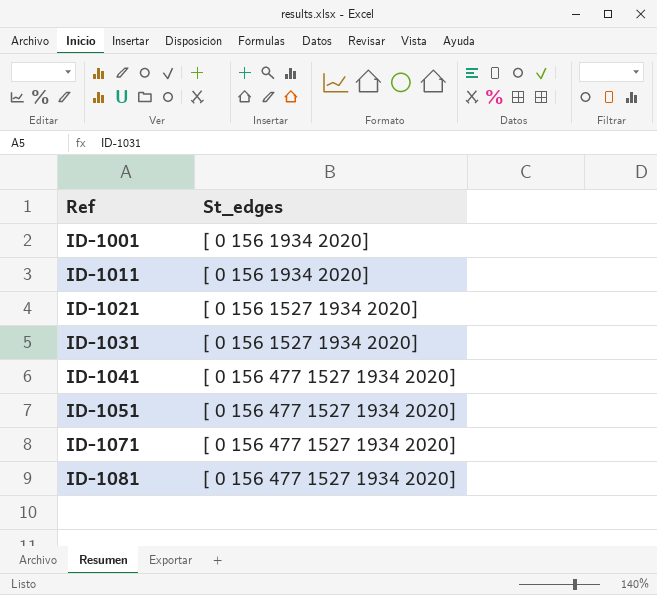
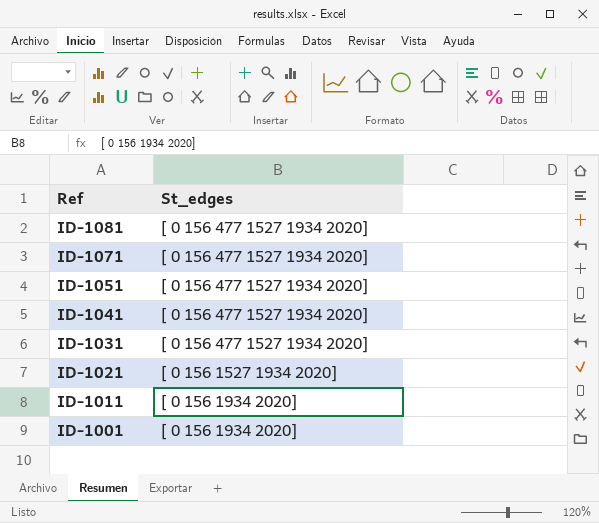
row order: Ref ascending -> Ref descending
ID-1031 | St_edges: [ 0 156 1527 1934 2020] -> [ 0 156 477 1527 1934 2020]

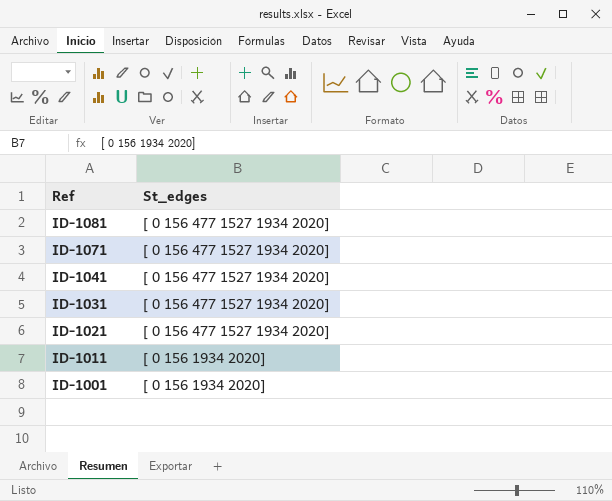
row ID-1051: [ 0 156 477 1527 1934 2020] -> none
ID-1021 | St_edges: [ 0 156 1527 1934 2020] -> [ 0 156 477 1527 1934 2020]

